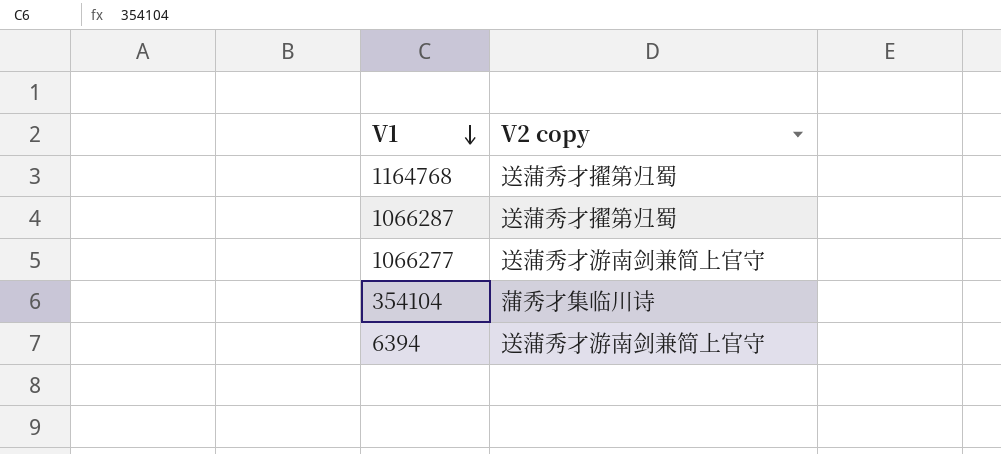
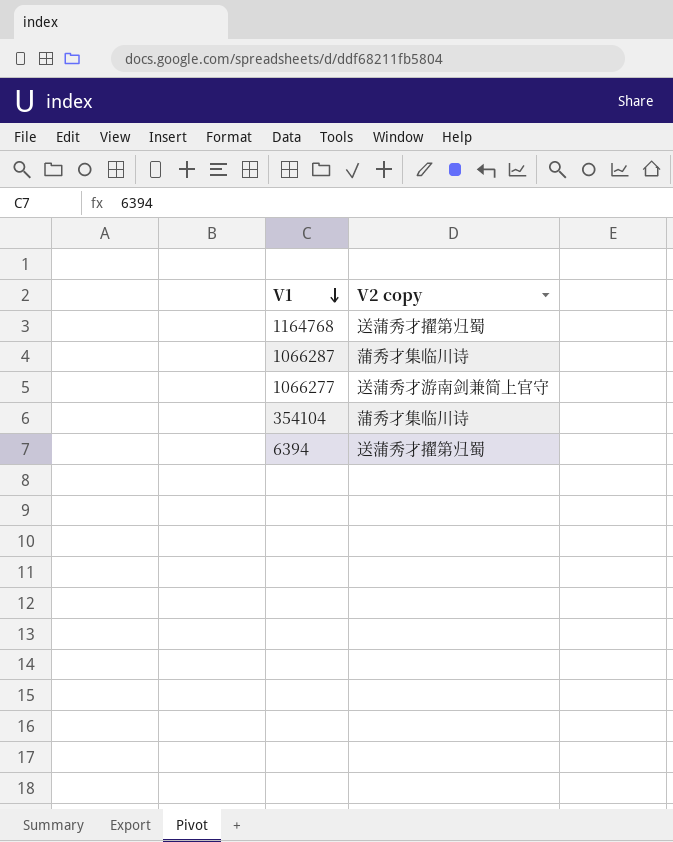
1066287 | V2 copy: 送蒲秀才擢第归蜀 -> 蒲秀才集临川诗
6394 | V2 copy: 送蒲秀才游南剑兼简上官守 -> 送蒲秀才擢第归蜀

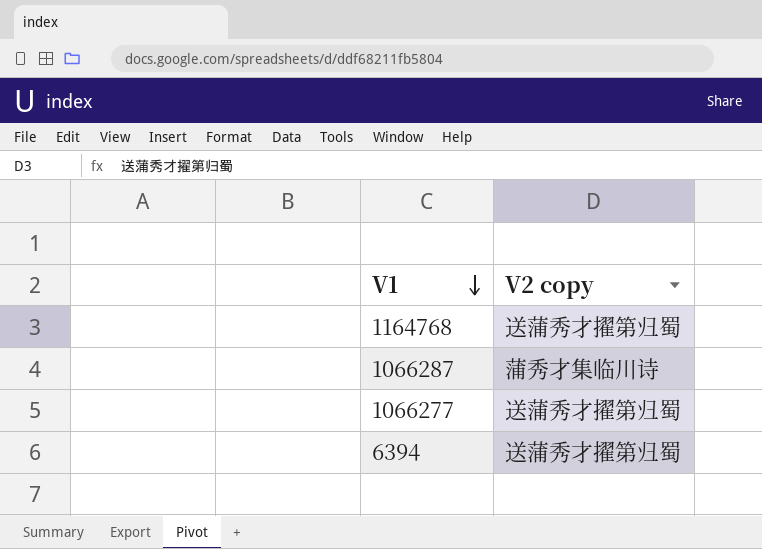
row 354104: 蒲秀才集临川诗 -> none
1066277 | V2 copy: 送蒲秀才游南剑兼简上官守 -> 送蒲秀才擢第归蜀

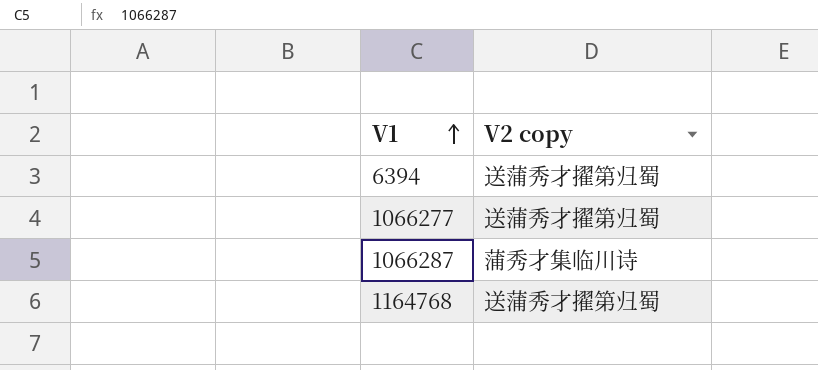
row order: V1 descending -> V1 ascending

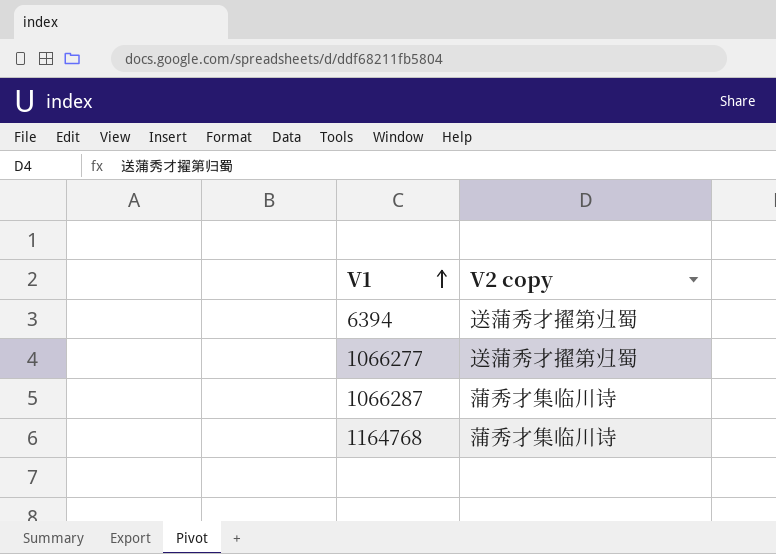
1164768 | V2 copy: 送蒲秀才擢第归蜀 -> 蒲秀才集临川诗

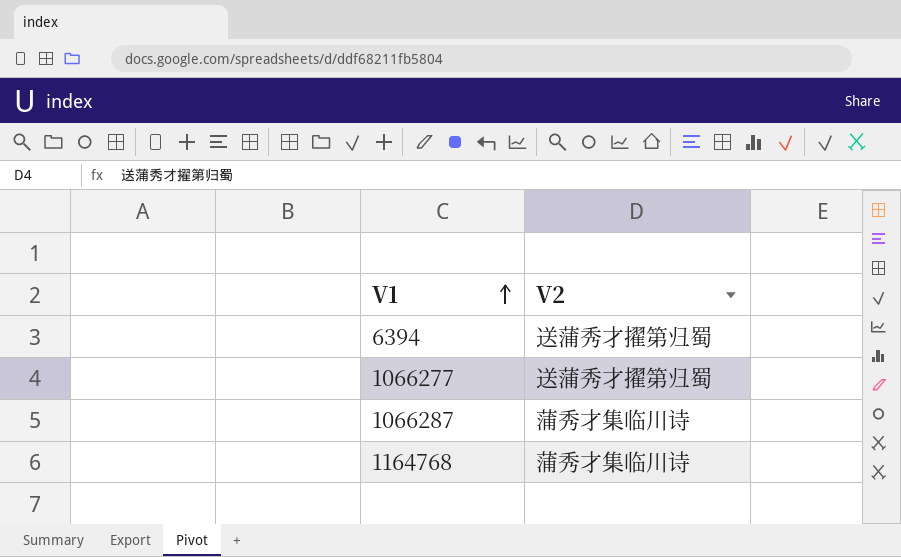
column name: V2 copy -> V2

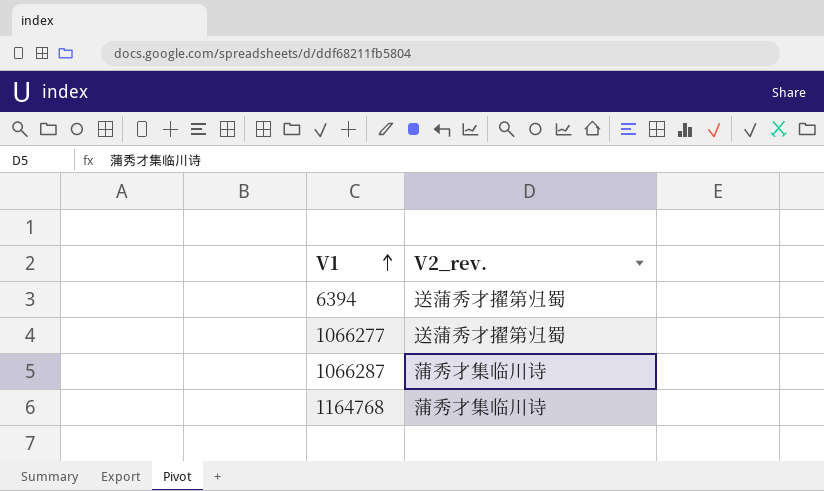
column name: V2 -> V2_rev.

